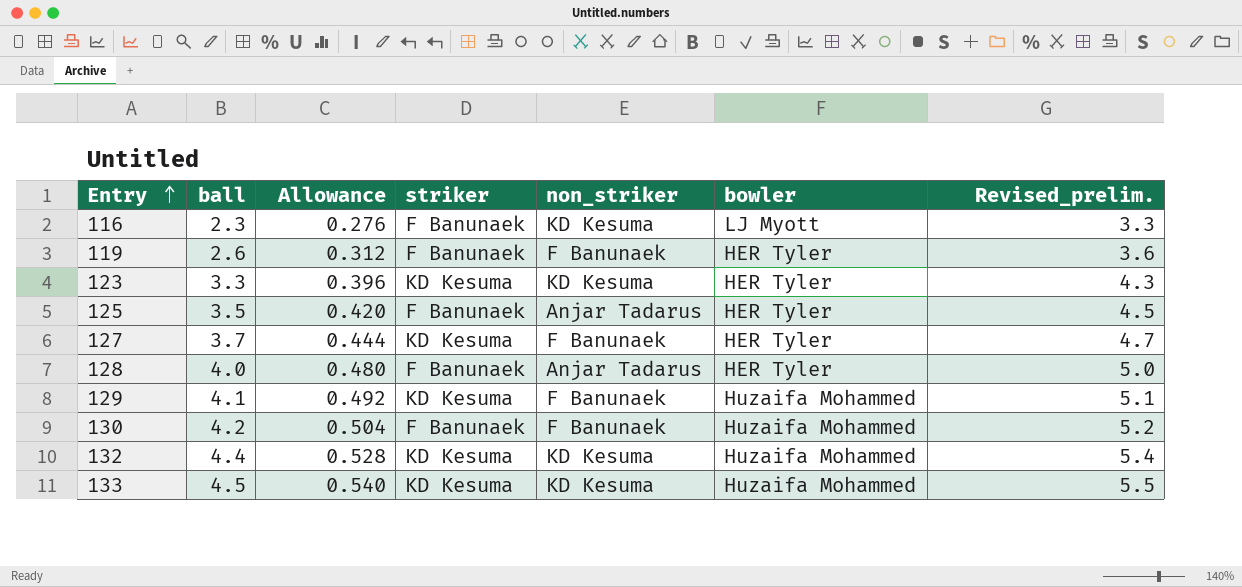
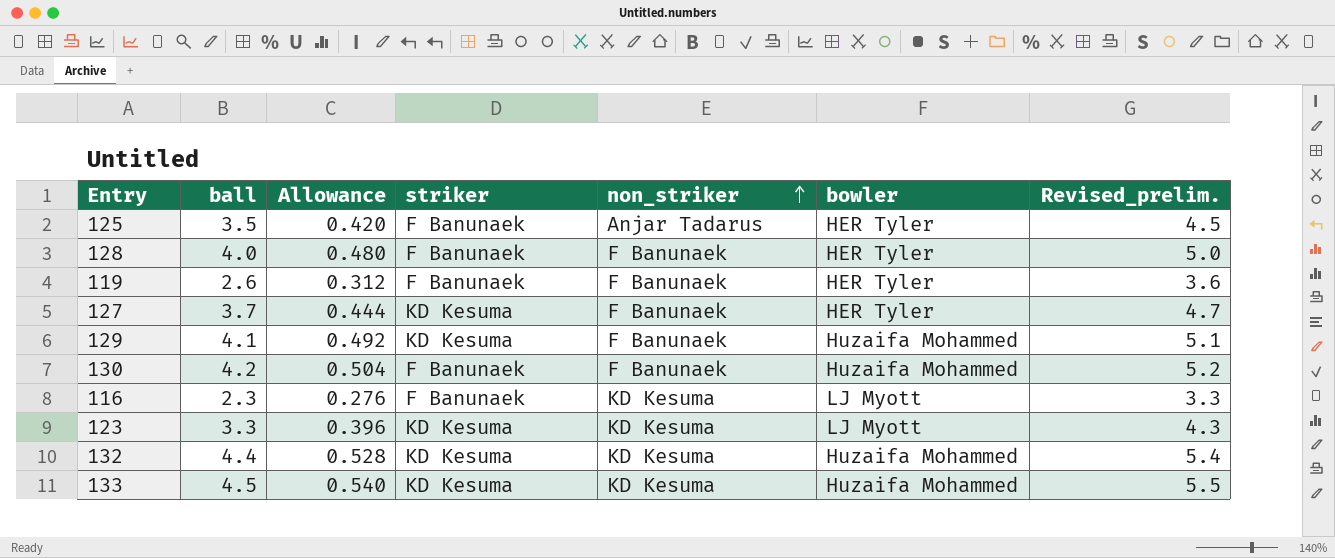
row order: Entry ascending -> non_striker ascending
128 | non_striker: Anjar Tadarus -> F Banunaek
123 | bowler: HER Tyler -> LJ Myott

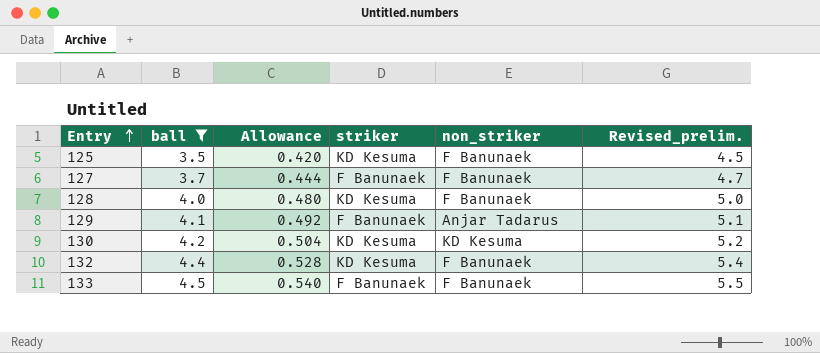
filter: none -> ball >= 3.5
row order: non_striker ascending -> Entry ascending
column bowler | position: 6 -> none
125 | striker: F Banunaek -> KD Kesuma
125 | non_striker: Anjar Tadarus -> F Banunaek
127 | striker: KD Kesuma -> F Banunaek
128 | striker: F Banunaek -> KD Kesuma
129 | striker: KD Kesuma -> F Banunaek
129 | non_striker: F Banunaek -> Anjar Tadarus
130 | striker: F Banunaek -> KD Kesuma
130 | non_striker: F Banunaek -> KD Kesuma
132 | non_striker: KD Kesuma -> F Banunaek
133 | striker: KD Kesuma -> F Banunaek
133 | non_striker: KD Kesuma -> F Banunaek

